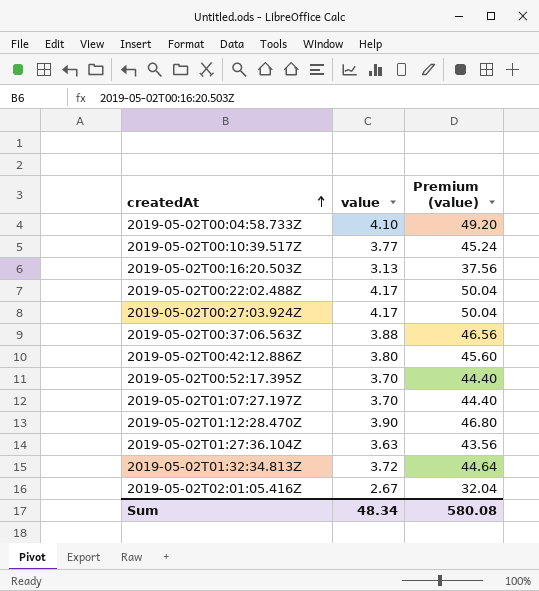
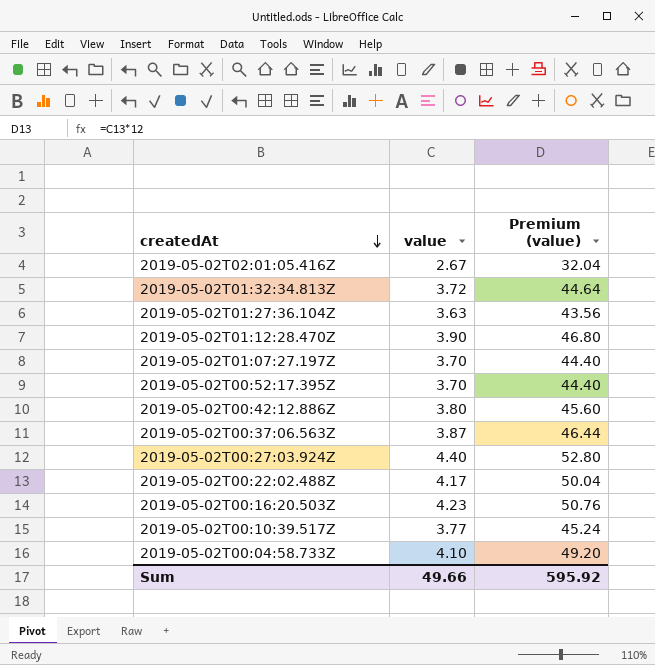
row order: createdAt ascending -> createdAt descending
2019-05-02T00:37:06.563Z | value: 3.88 -> 3.87
2019-05-02T00:37:06.563Z | Premium (value): 46.56 -> 46.44
2019-05-02T00:27:03.924Z | value: 4.17 -> 4.40
2019-05-02T00:27:03.924Z | Premium (value): 50.04 -> 52.80
2019-05-02T00:16:20.503Z | value: 3.13 -> 4.23
2019-05-02T00:16:20.503Z | Premium (value): 37.56 -> 50.76
Sum | value: 48.34 -> 49.66
Sum | Premium (value): 580.08 -> 595.92

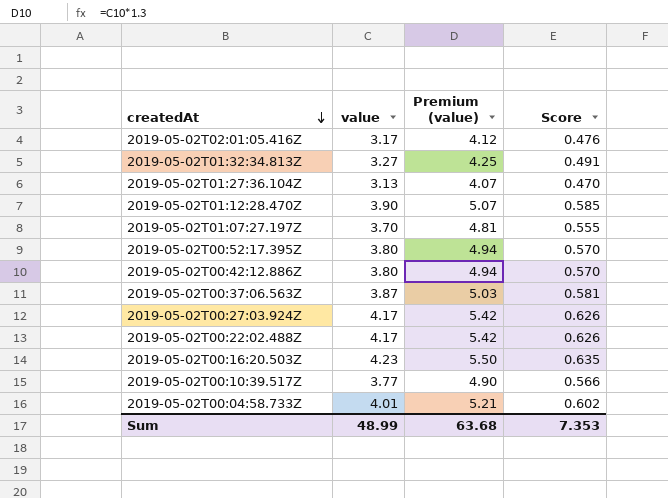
column Premium (value) | formula: [value] * 12 -> [value] * 1.3
column Score | formula: none -> [value] * 0.15
2019-05-02T02:01:05.416Z | value: 2.67 -> 3.17
2019-05-02T01:32:34.813Z | value: 3.72 -> 3.27
2019-05-02T01:27:36.104Z | value: 3.63 -> 3.13
2019-05-02T00:52:17.395Z | value: 3.70 -> 3.80
2019-05-02T00:27:03.924Z | value: 4.40 -> 4.17
2019-05-02T00:04:58.733Z | value: 4.10 -> 4.01
Sum | value: 49.66 -> 48.99
Sum | Premium (value): 595.92 -> 63.68

